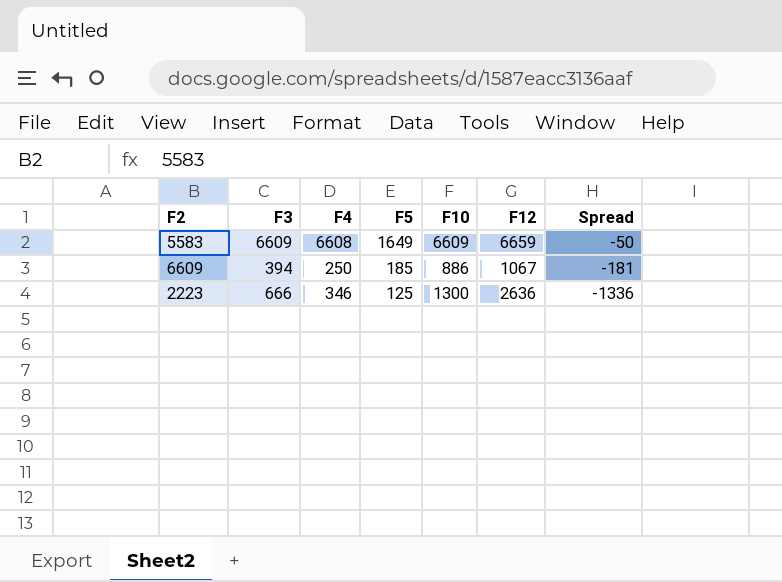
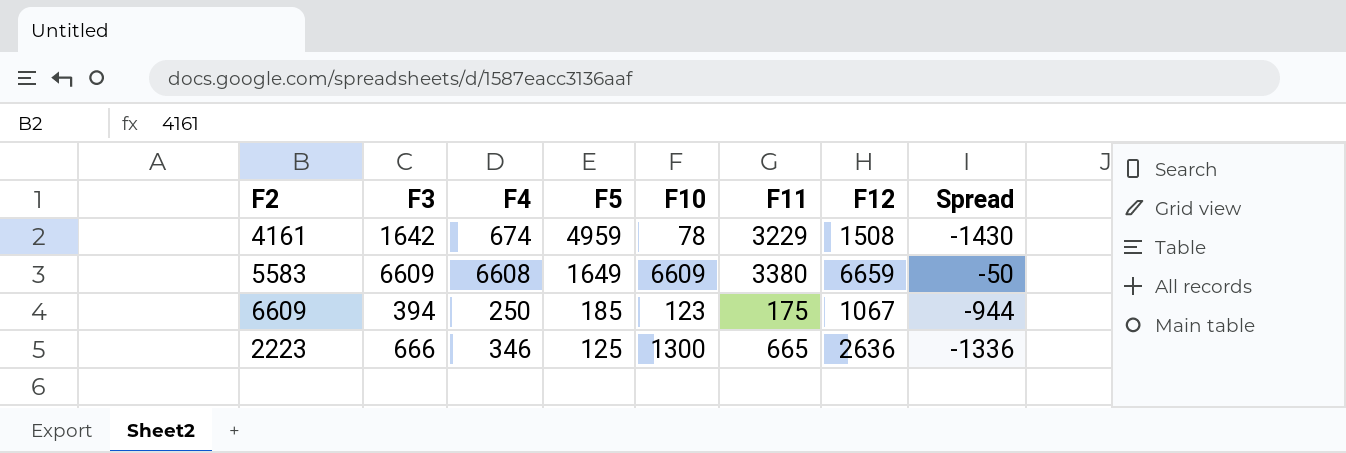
column F11 | position: none -> 6
row 4161: none -> 1642 | 674 | 4959 | 78 | 3229 | 1508 | -1430
6609 | F10: 886 -> 123
6609 | Spread: -181 -> -944

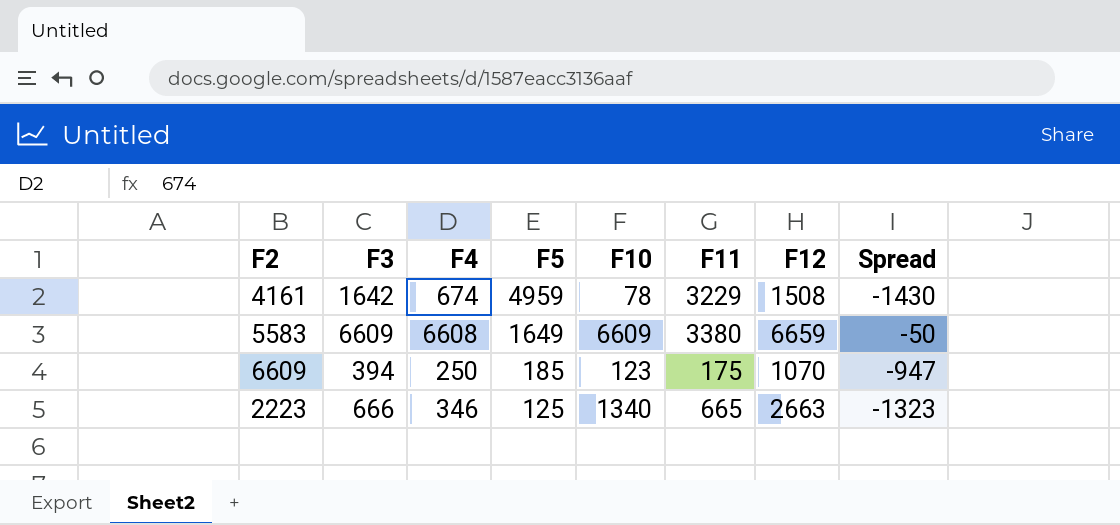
6609 | F12: 1067 -> 1070
6609 | Spread: -944 -> -947
2223 | F10: 1300 -> 1340
2223 | F12: 2636 -> 2663
2223 | Spread: -1336 -> -1323

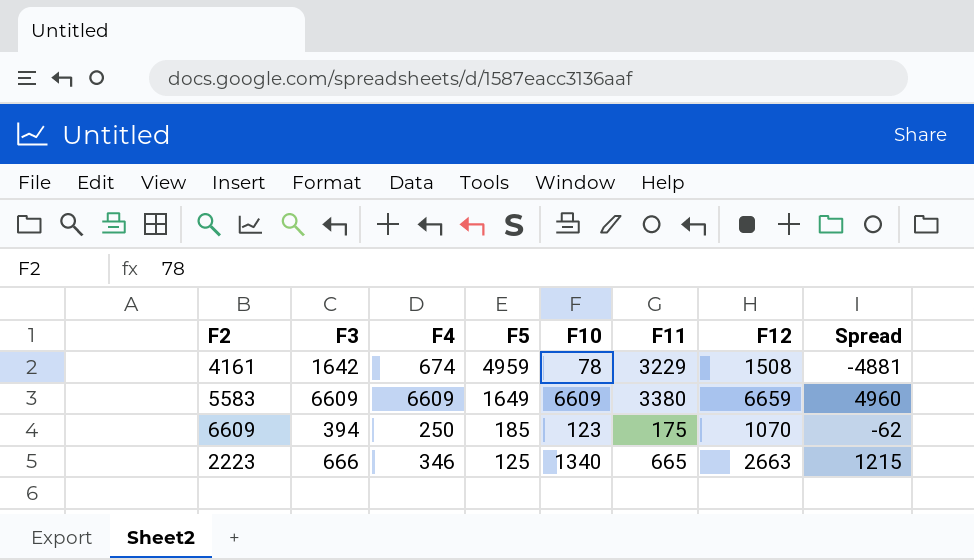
column Spread | formula: [F10] - [F12] -> [F10] - [F5]
5583 | F4: 6608 -> 6609

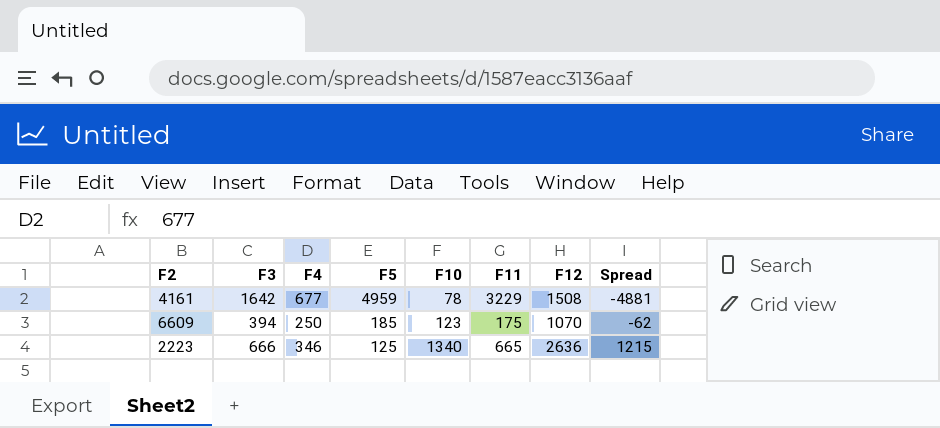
row 5583: 6609 | 6609 | 1649 | 6609 | 3380 | 6659 | 4960 -> none
4161 | F4: 674 -> 677
2223 | F12: 2663 -> 2636

